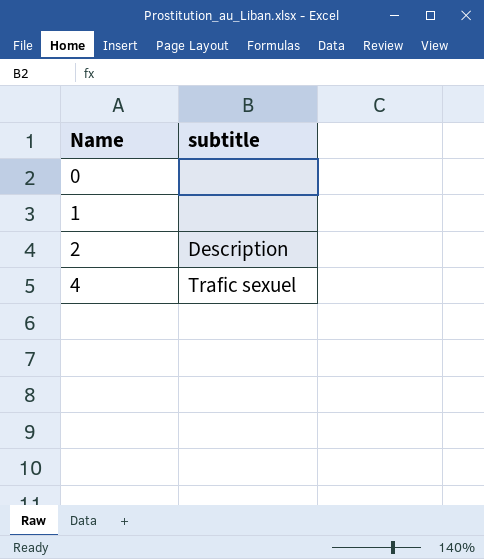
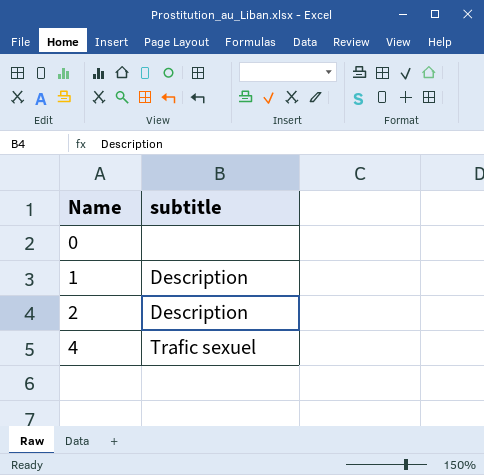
1 | subtitle: none -> Description

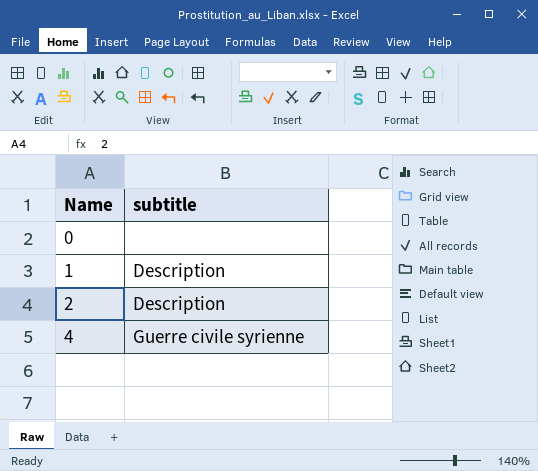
4 | subtitle: Trafic sexuel -> Guerre civile syrienne

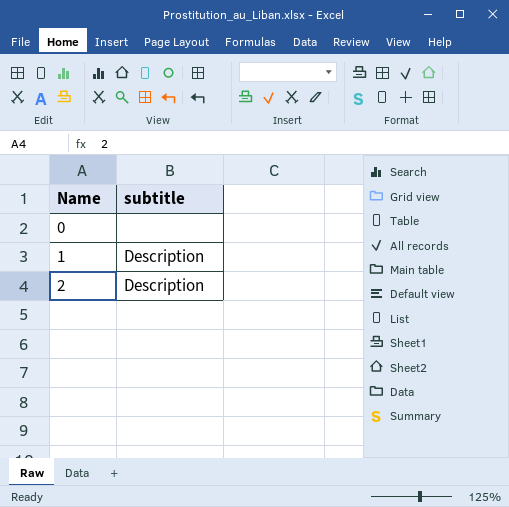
row 4: Guerre civile syrienne -> none

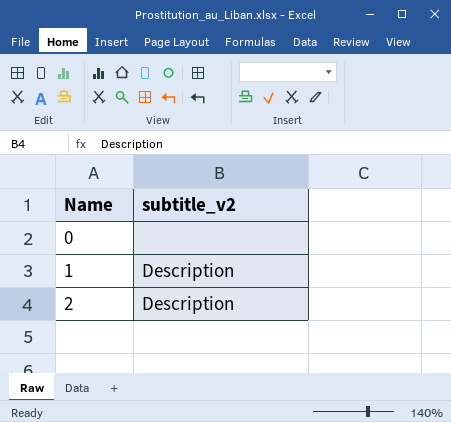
column name: subtitle -> subtitle_v2

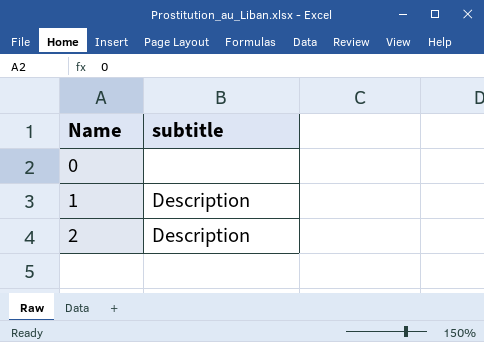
column name: subtitle_v2 -> subtitle

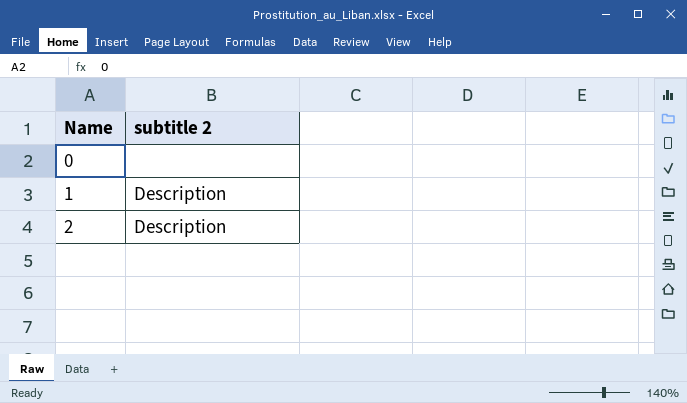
column name: subtitle -> subtitle 2

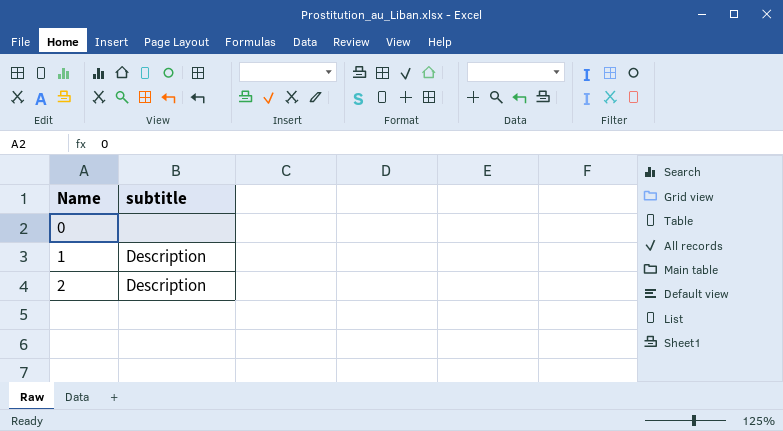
column name: subtitle 2 -> subtitle

